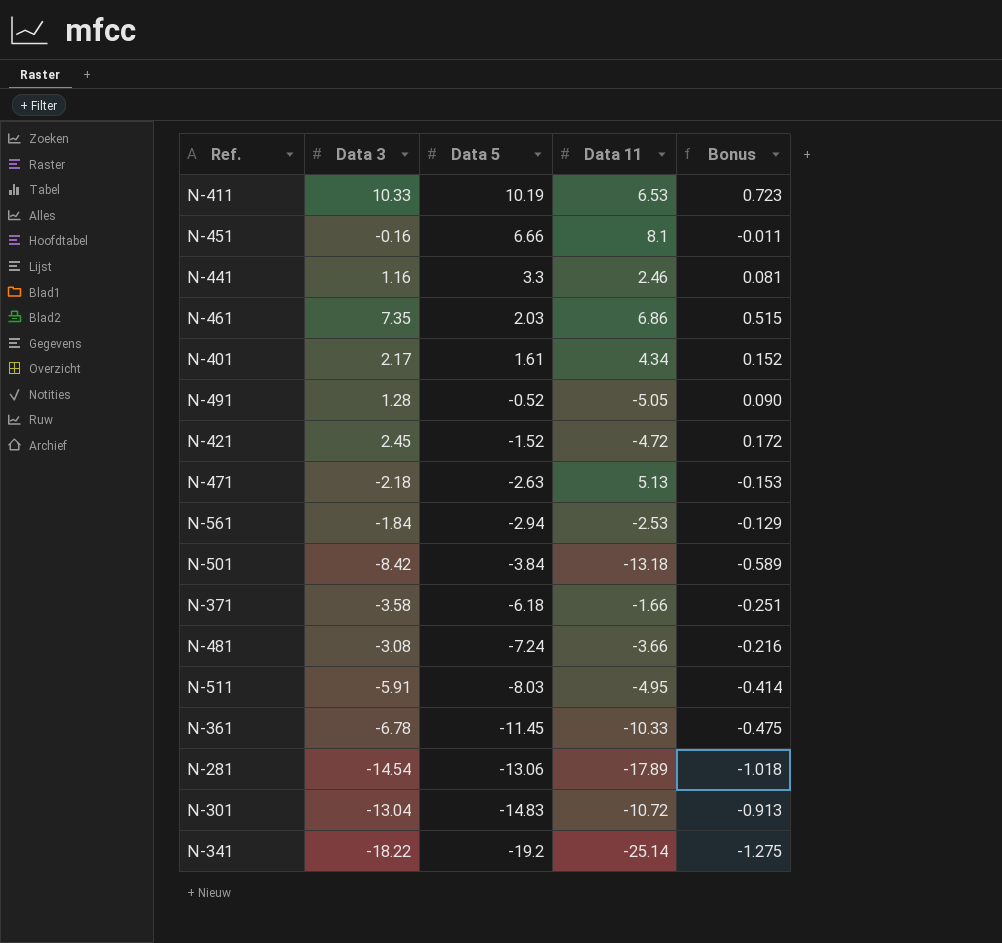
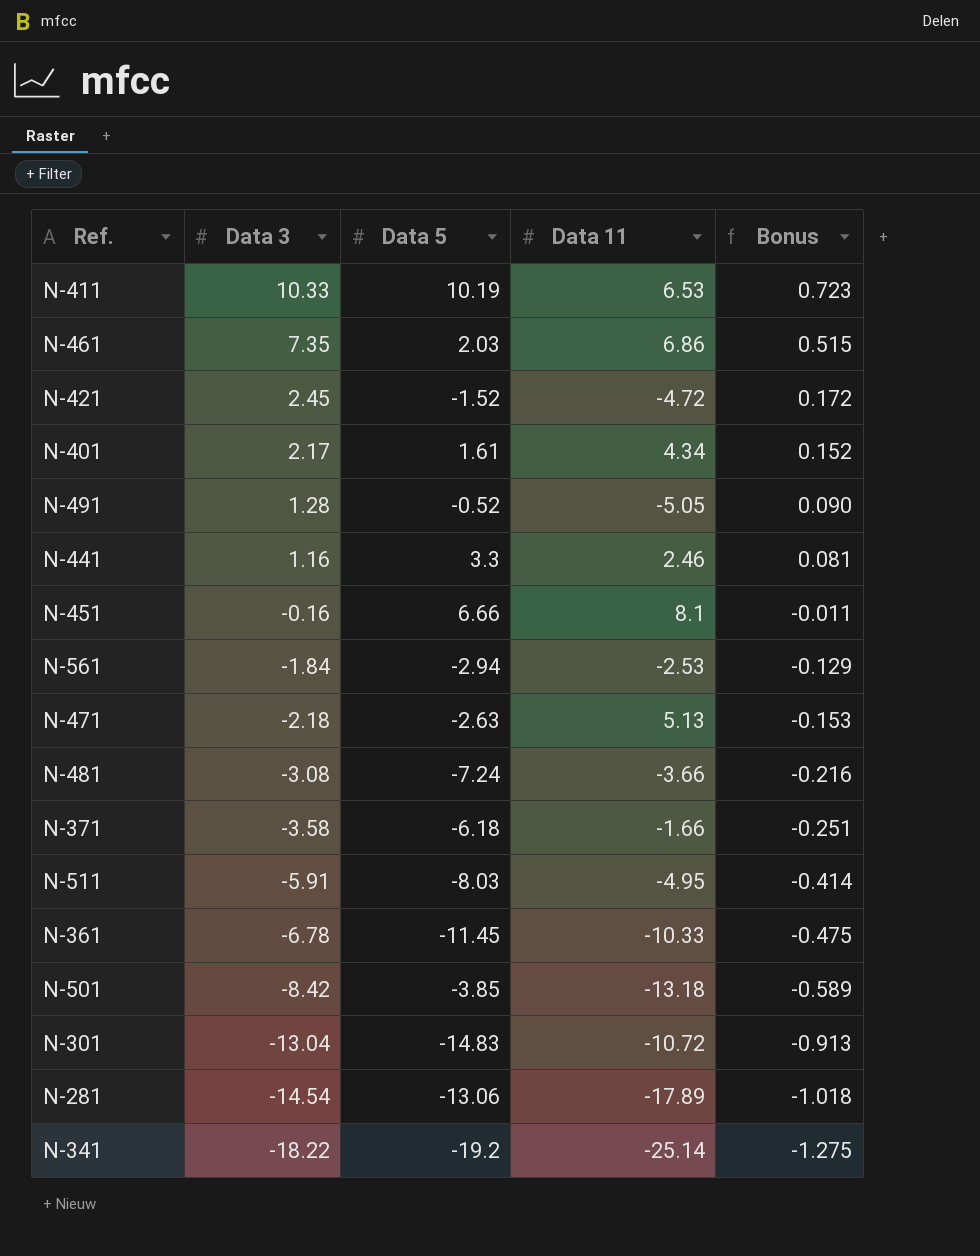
row order: Data 5 descending -> Data 3 descending
N-501 | Data 5: -3.84 -> -3.85

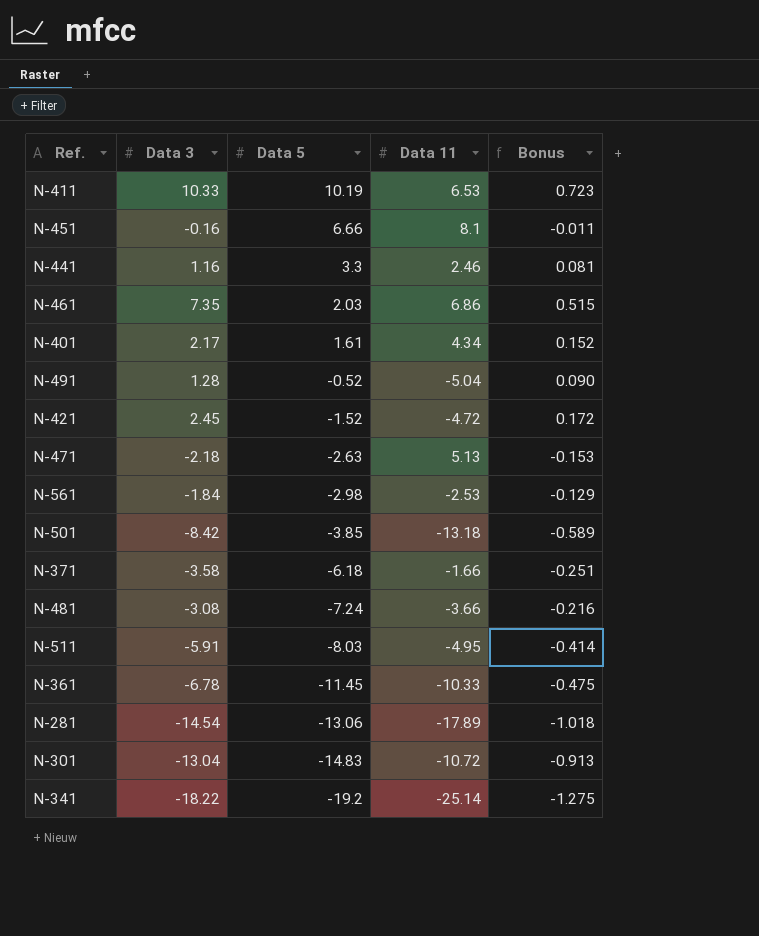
row order: Data 3 descending -> Data 5 descending
N-491 | Data 11: -5.05 -> -5.04
N-561 | Data 5: -2.94 -> -2.98

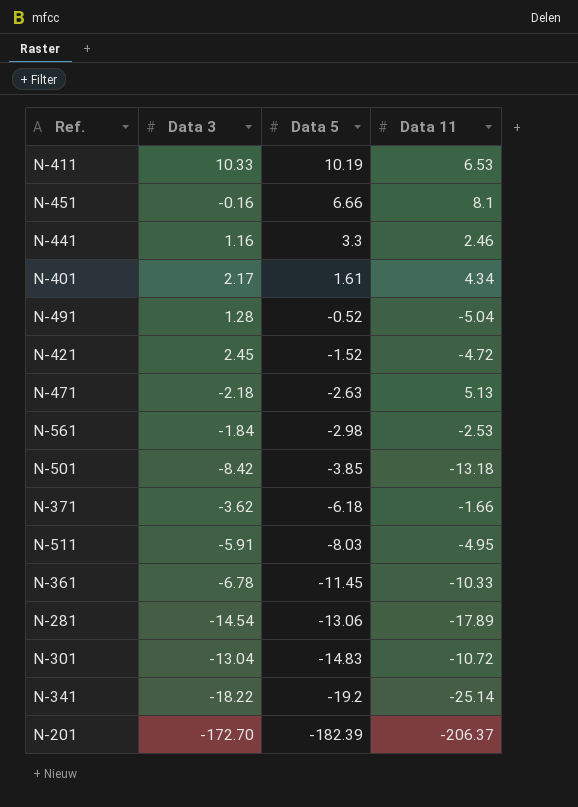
column Bonus | formula: [Data 3] * 0.07 -> none
row N-461: 7.35 | 2.03 | 6.86 | 0.515 -> none
row N-481: -3.08 | -7.24 | -3.66 | -0.216 -> none
N-371 | Data 3: -3.58 -> -3.62
row N-201: none -> -172.70 | -182.39 | -206.37

